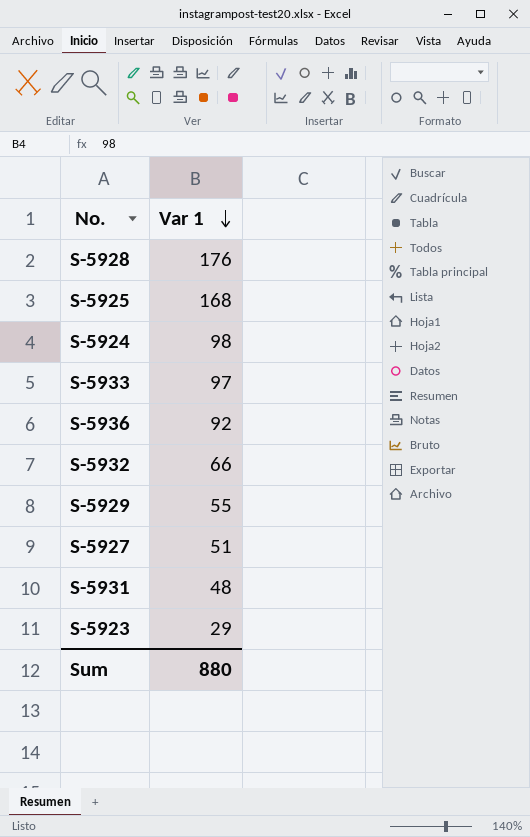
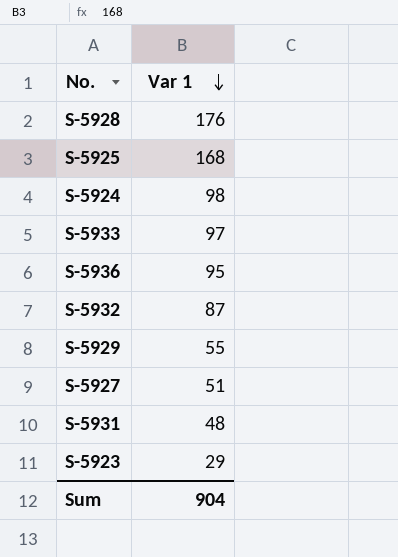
S-5936 | Var 1: 92 -> 95
S-5932 | Var 1: 66 -> 87
Sum | Var 1: 880 -> 904

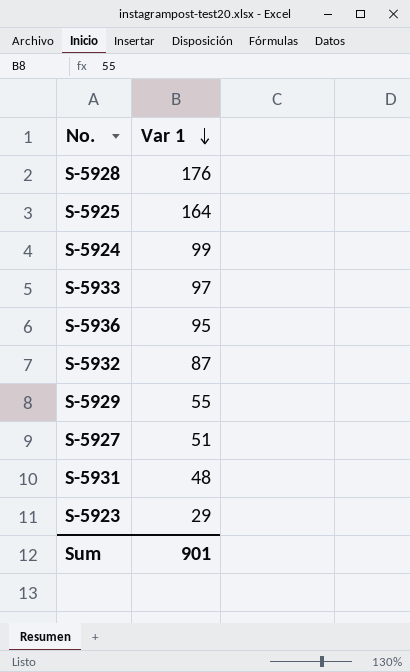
S-5925 | Var 1: 168 -> 164
S-5924 | Var 1: 98 -> 99
Sum | Var 1: 904 -> 901

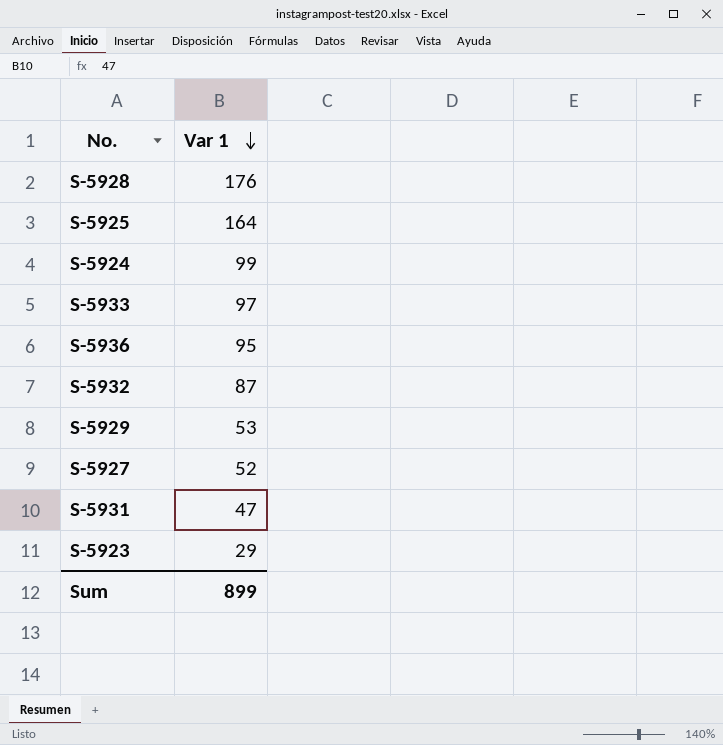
S-5929 | Var 1: 55 -> 53
S-5927 | Var 1: 51 -> 52
S-5931 | Var 1: 48 -> 47
Sum | Var 1: 901 -> 899

